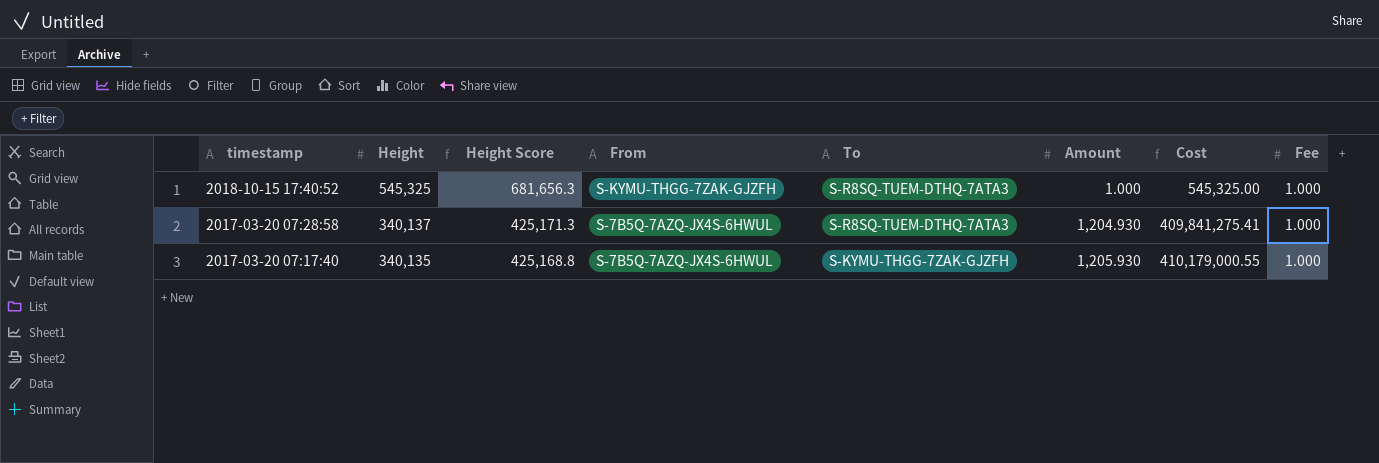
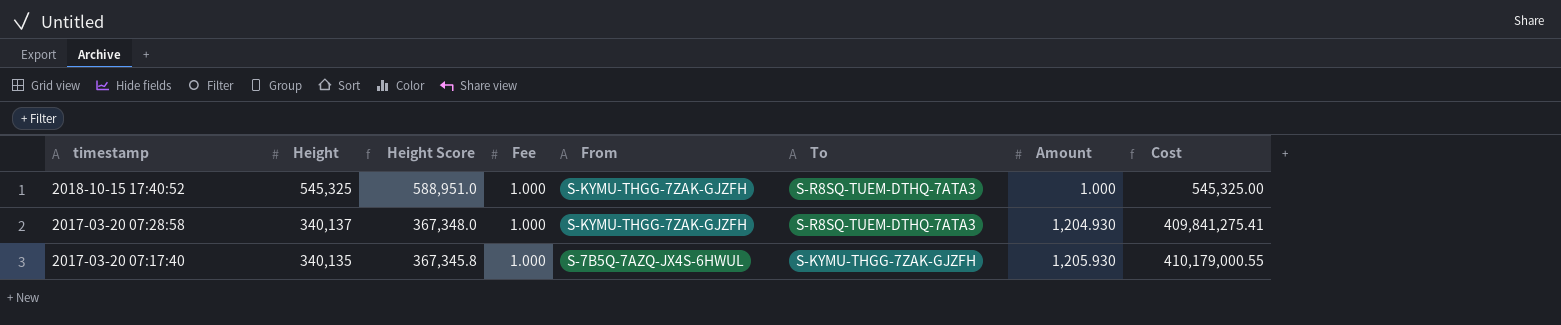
column Height Score | formula: [Height] * 1.25 -> [Height] * 1.08
column Fee | position: 8 -> 4
2017-03-20 07:28:58 | From: S-7B5Q-7AZQ-JX4S-6HWUL -> S-KYMU-THGG-7ZAK-GJZFH

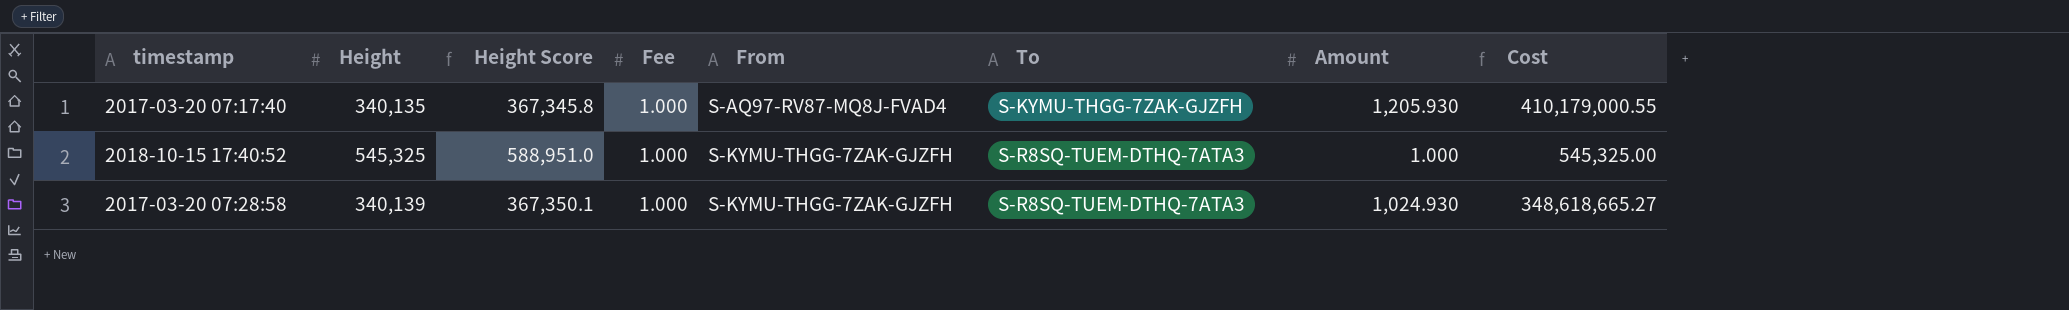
row order: timestamp descending -> From ascending
2017-03-20 07:17:40 | From: S-7B5Q-7AZQ-JX4S-6HWUL -> S-AQ97-RV87-MQ8J-FVAD4
2017-03-20 07:28:58 | Height: 340,137 -> 340,139
2017-03-20 07:28:58 | Height Score: 367,348.0 -> 367,350.1
2017-03-20 07:28:58 | Amount: 1,204.930 -> 1,024.930
2017-03-20 07:28:58 | Cost: 409,841,275.41 -> 348,618,665.27

